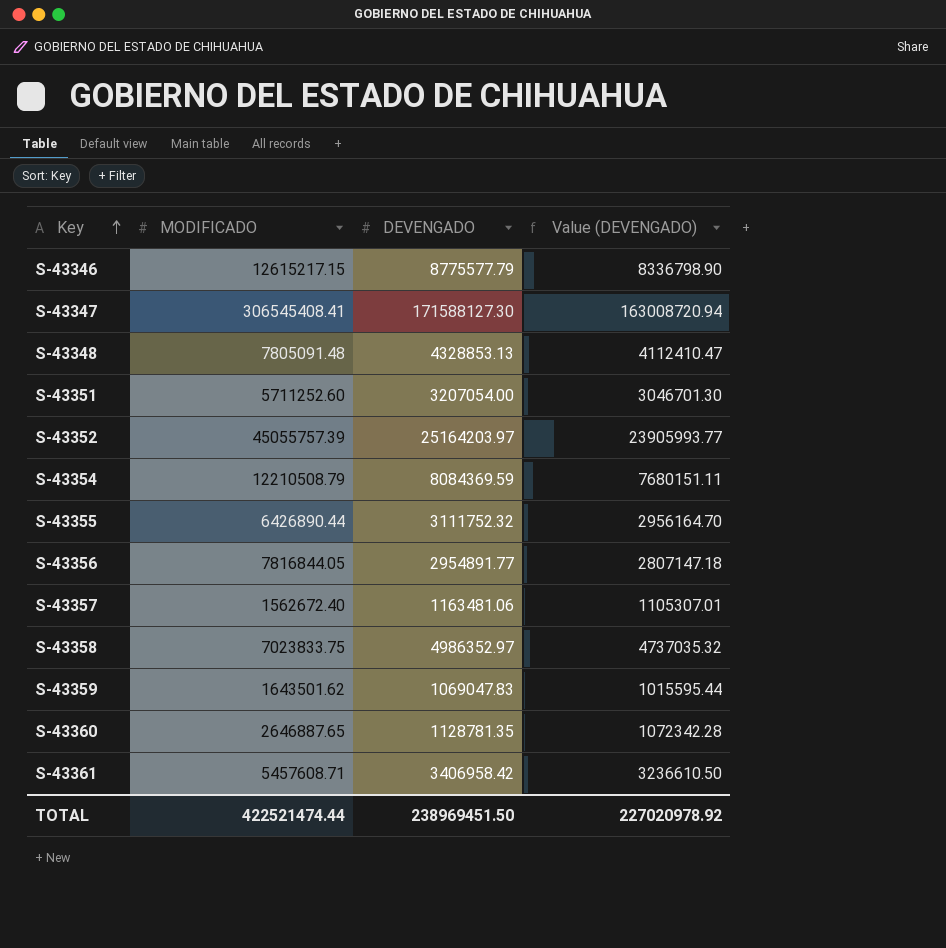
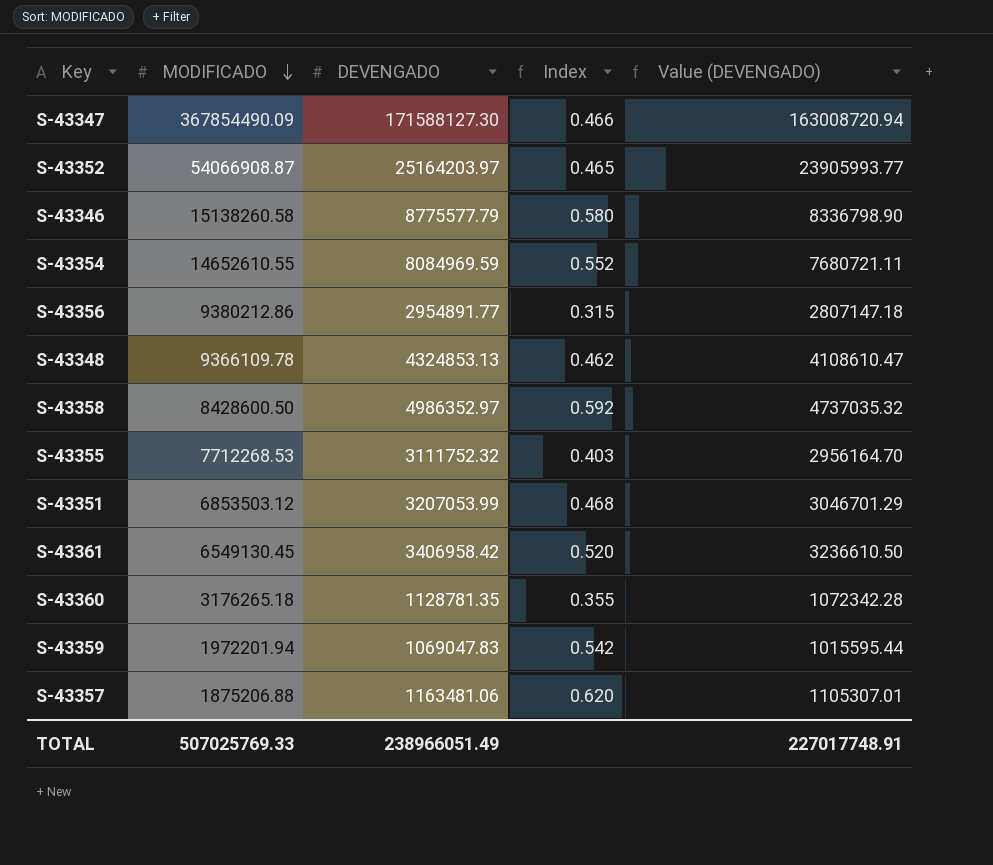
row order: Key ascending -> MODIFICADO descending
column Index | formula: none -> [DEVENGADO] / [MODIFICADO]
S-43347 | MODIFICADO: 306545408.41 -> 367854490.09
S-43352 | MODIFICADO: 45055757.39 -> 54066908.87
S-43346 | MODIFICADO: 12615217.15 -> 15138260.58
S-43354 | MODIFICADO: 12210508.79 -> 14652610.55
S-43354 | DEVENGADO: 8084369.59 -> 8084969.59
S-43354 | Value (DEVENGADO): 7680151.11 -> 7680721.11
S-43356 | MODIFICADO: 7816844.05 -> 9380212.86
S-43348 | MODIFICADO: 7805091.48 -> 9366109.78
S-43348 | DEVENGADO: 4328853.13 -> 4324853.13
S-43348 | Value (DEVENGADO): 4112410.47 -> 4108610.47
S-43358 | MODIFICADO: 7023833.75 -> 8428600.50
S-43355 | MODIFICADO: 6426890.44 -> 7712268.53
S-43351 | MODIFICADO: 5711252.60 -> 6853503.12
S-43351 | DEVENGADO: 3207054.00 -> 3207053.99
S-43351 | Value (DEVENGADO): 3046701.30 -> 3046701.29
S-43361 | MODIFICADO: 5457608.71 -> 6549130.45
S-43360 | MODIFICADO: 2646887.65 -> 3176265.18
S-43359 | MODIFICADO: 1643501.62 -> 1972201.94
S-43357 | MODIFICADO: 1562672.40 -> 1875206.88
TOTAL | MODIFICADO: 422521474.44 -> 507025769.33
TOTAL | DEVENGADO: 238969451.50 -> 238966051.49
TOTAL | Value (DEVENGADO): 227020978.92 -> 227017748.91

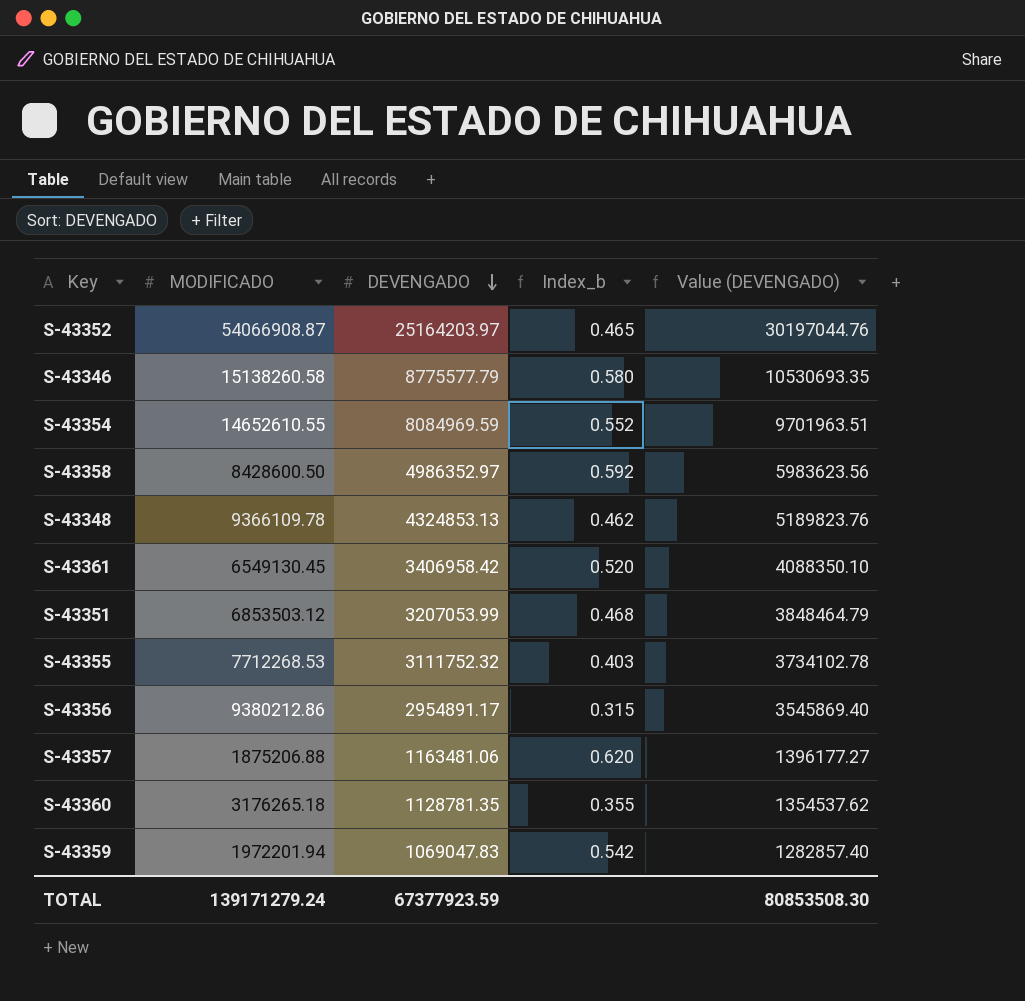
row order: MODIFICADO descending -> DEVENGADO descending
column name: Index -> Index_b
column Value (DEVENGADO) | formula: [DEVENGADO] * 0.95 -> [DEVENGADO] * 1.2
row S-43347: 367854490.09 | 171588127.30 | 0.466 | 163008720.94 -> none
S-43356 | DEVENGADO: 2954891.77 -> 2954891.17
TOTAL | MODIFICADO: 507025769.33 -> 139171279.24
TOTAL | DEVENGADO: 238966051.49 -> 67377923.59
TOTAL | Value (DEVENGADO): 227017748.91 -> 80853508.30

